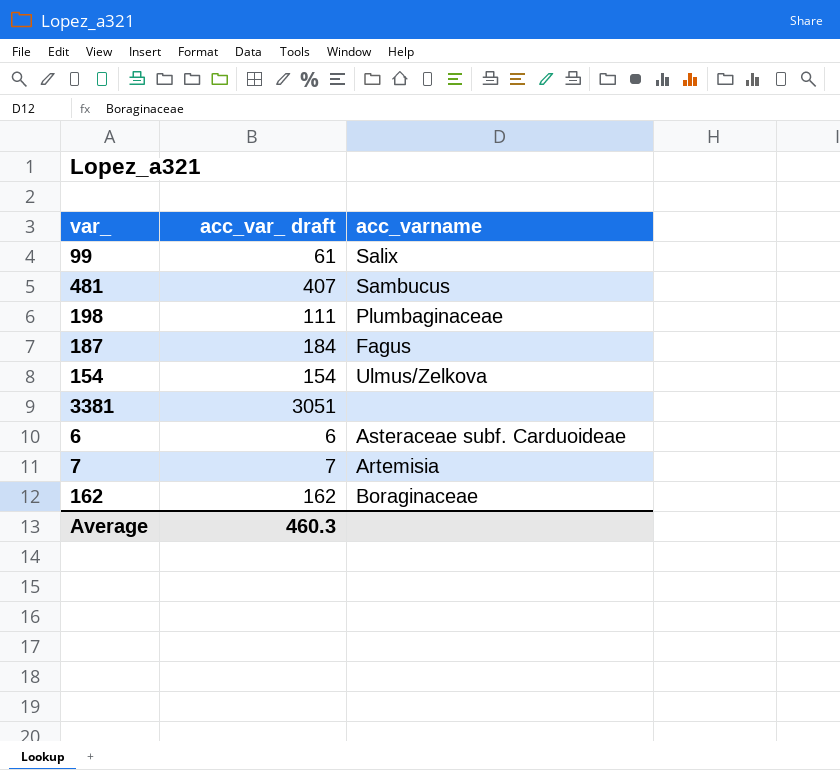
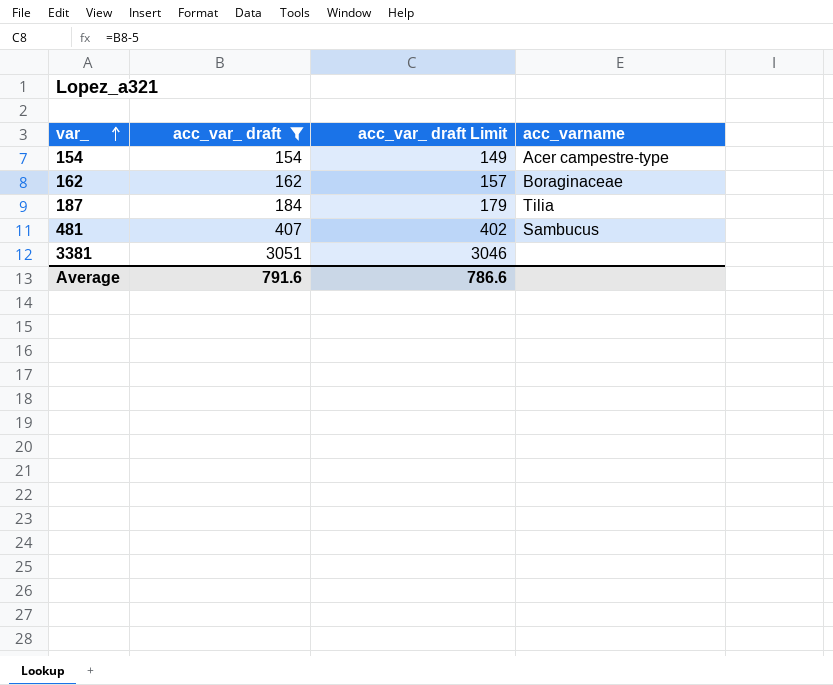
filter: none -> acc_var_ draft >= 154
row order: none -> var_ ascending
column acc_var_ draft Limit | formula: none -> [acc_var_ draft] - 5
154 | acc_varname: Ulmus/Zelkova -> Acer campestre-type
187 | acc_varname: Fagus -> Tilia
Average | acc_var_ draft: 460.3 -> 791.6

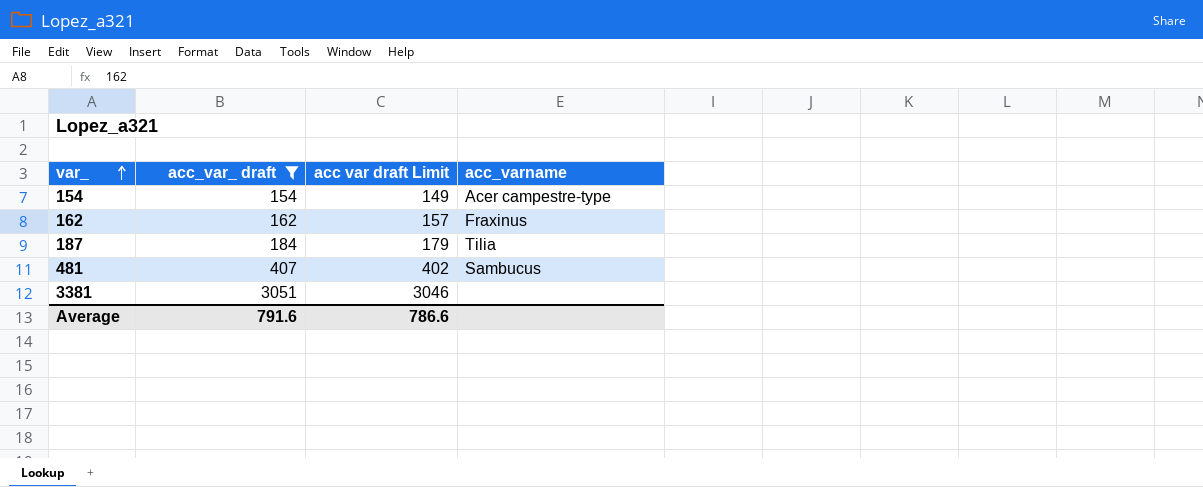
column name: acc_var_ draft Limit -> acc var draft Limit
162 | acc_varname: Boraginaceae -> Fraxinus

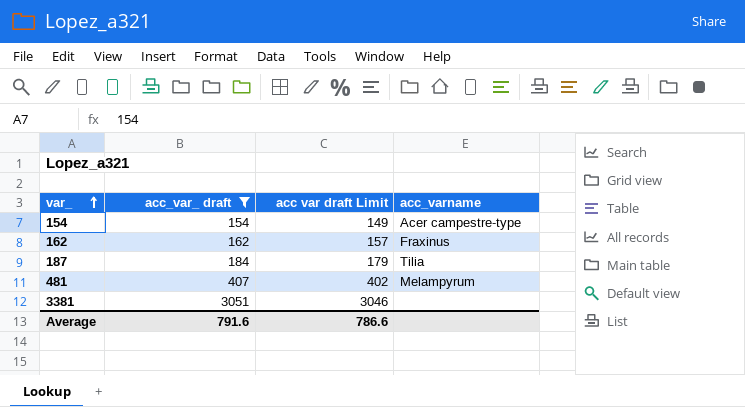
481 | acc_varname: Sambucus -> Melampyrum

